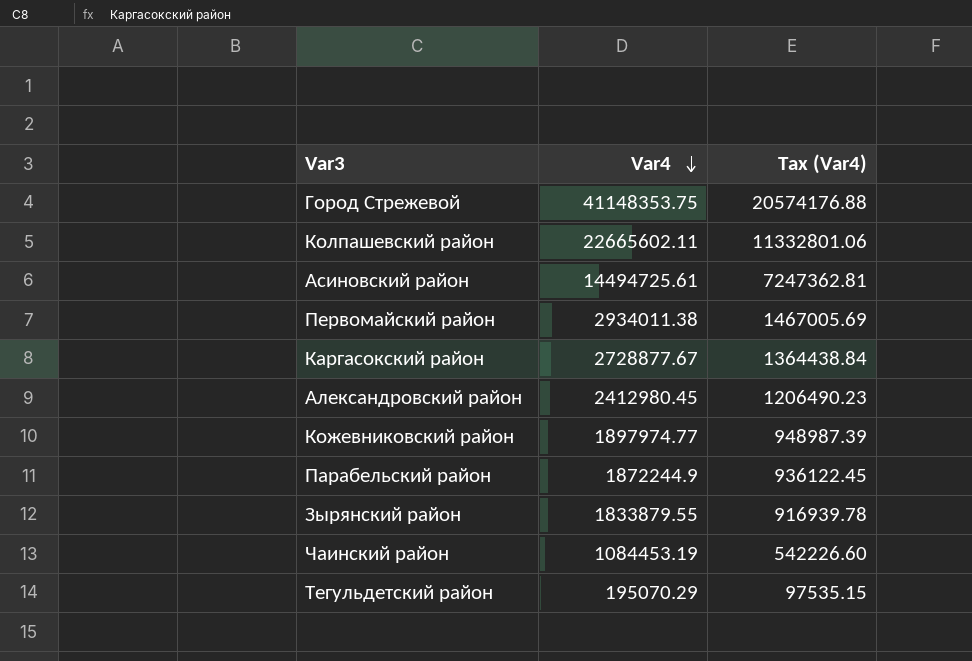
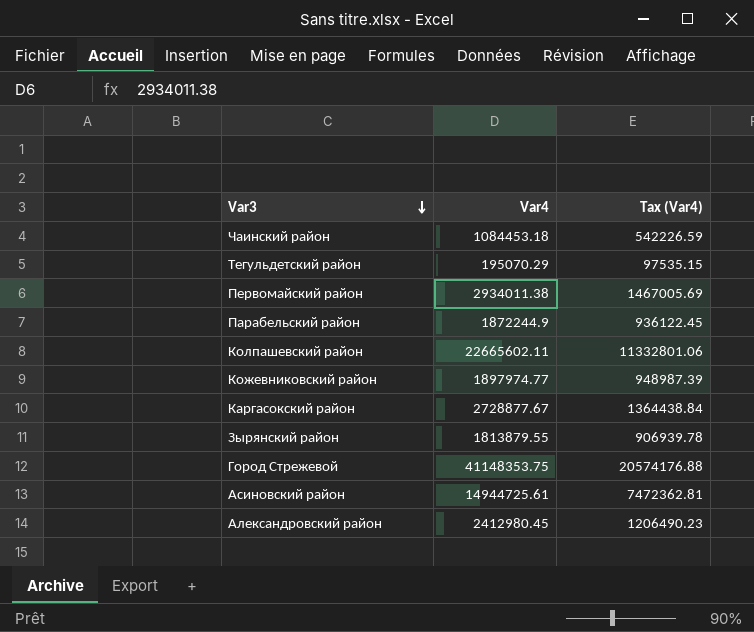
row order: Var4 descending -> Var3 descending
Чаинский район | Var4: 1084453.19 -> 1084453.18
Чаинский район | Tax (Var4): 542226.60 -> 542226.59
Зырянский район | Var4: 1833879.55 -> 1813879.55
Зырянский район | Tax (Var4): 916939.78 -> 906939.78
Асиновский район | Var4: 14494725.61 -> 14944725.61
Асиновский район | Tax (Var4): 7247362.81 -> 7472362.81

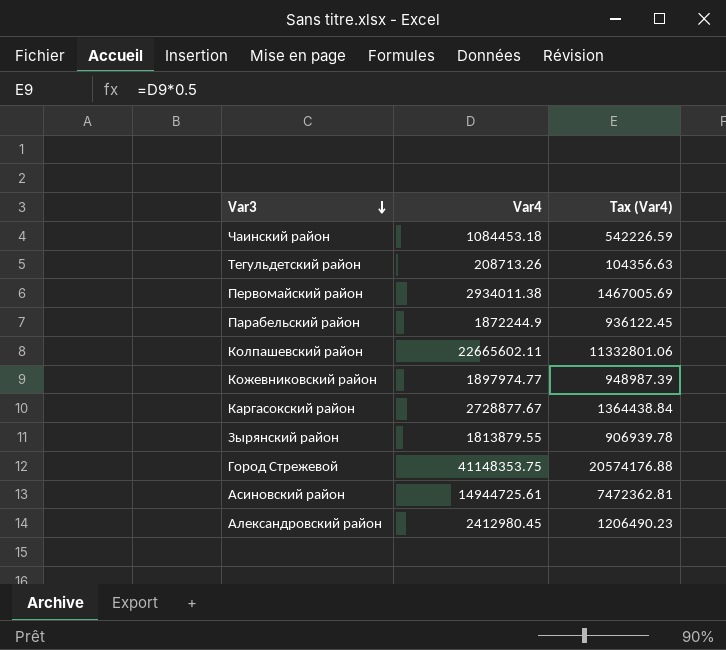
Тегульдетский район | Var4: 195070.29 -> 208713.26
Тегульдетский район | Tax (Var4): 97535.15 -> 104356.63

